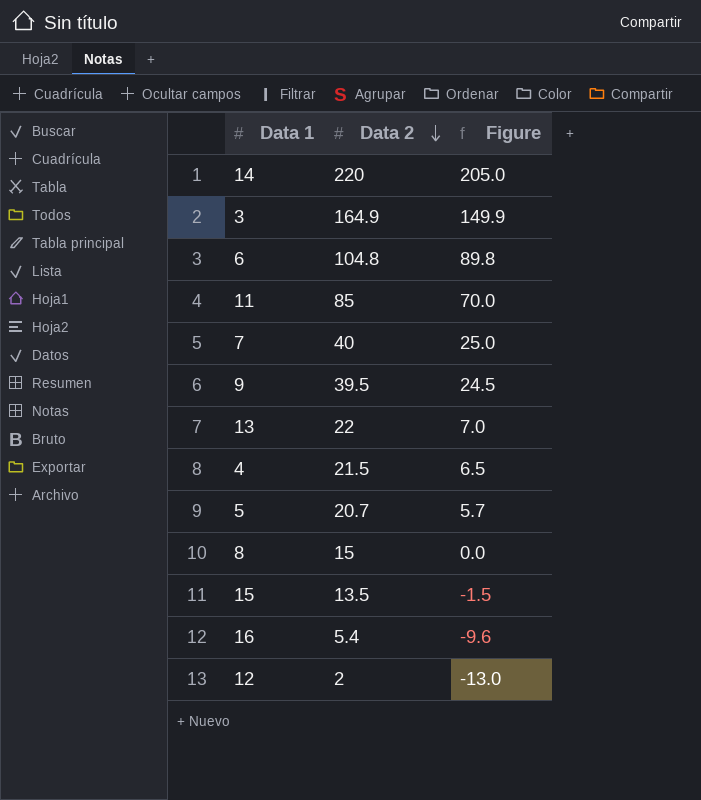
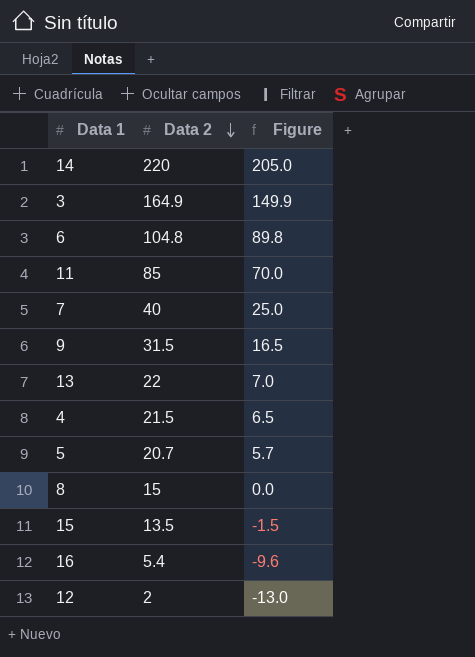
9 | Data 2: 39.5 -> 31.5
9 | Figure: 24.5 -> 16.5

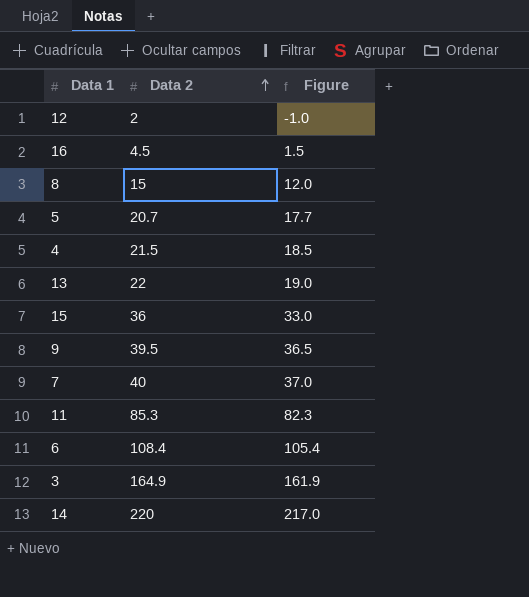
row order: Data 2 descending -> Data 2 ascending
column Figure | formula: [Data 2] - 15 -> [Data 2] - 3
16 | Data 2: 5.4 -> 4.5
15 | Data 2: 13.5 -> 36
9 | Data 2: 31.5 -> 39.5
11 | Data 2: 85 -> 85.3
6 | Data 2: 104.8 -> 108.4

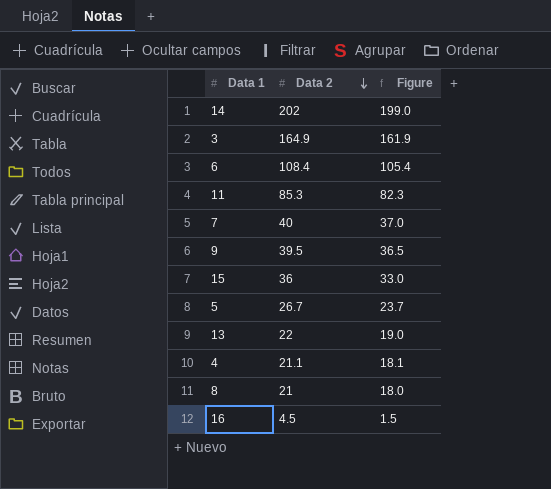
row order: Data 2 ascending -> Data 2 descending
row 12: 2 | -1.0 -> none
14 | Data 2: 220 -> 202
14 | Figure: 217.0 -> 199.0
5 | Data 2: 20.7 -> 26.7
5 | Figure: 17.7 -> 23.7
4 | Data 2: 21.5 -> 21.1
4 | Figure: 18.5 -> 18.1
8 | Data 2: 15 -> 21
8 | Figure: 12.0 -> 18.0

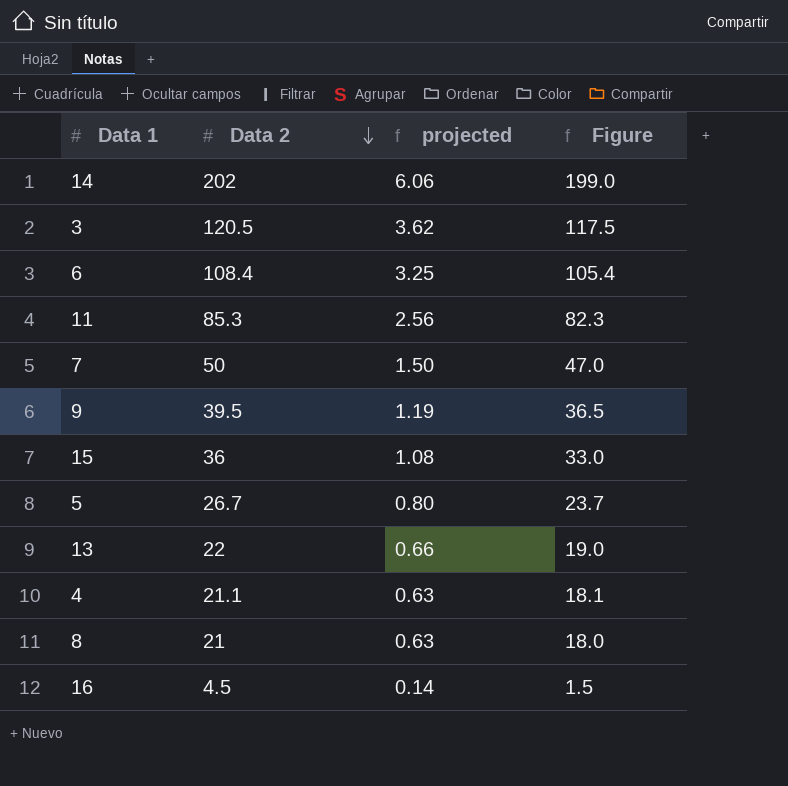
column projected | formula: none -> [Data 2] * 0.03
3 | Data 2: 164.9 -> 120.5
3 | Figure: 161.9 -> 117.5
7 | Data 2: 40 -> 50
7 | Figure: 37.0 -> 47.0

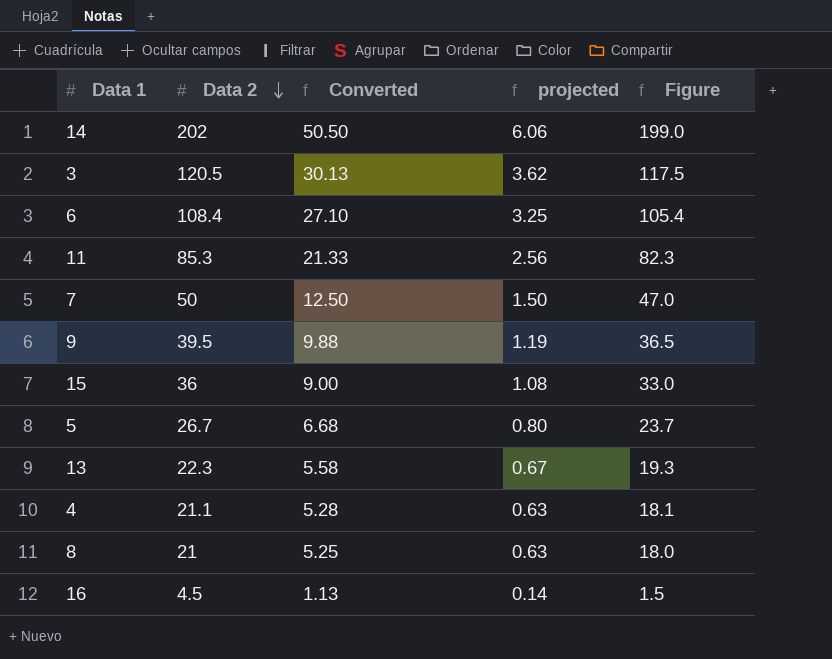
column Converted | formula: none -> [Data 2] * 0.25
13 | Data 2: 22 -> 22.3
13 | projected: 0.66 -> 0.67
13 | Figure: 19.0 -> 19.3

